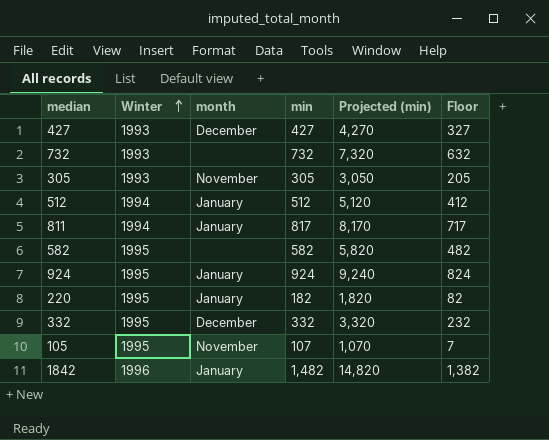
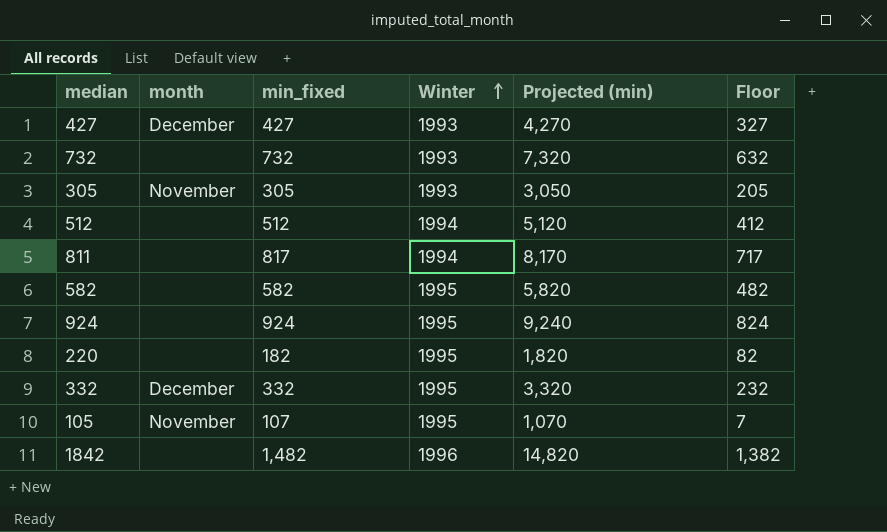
column name: min -> min_fixed
column Winter | position: 2 -> 4
512 | month: January -> none
811 | month: January -> none
924 | month: January -> none
220 | month: January -> none
1842 | month: January -> none

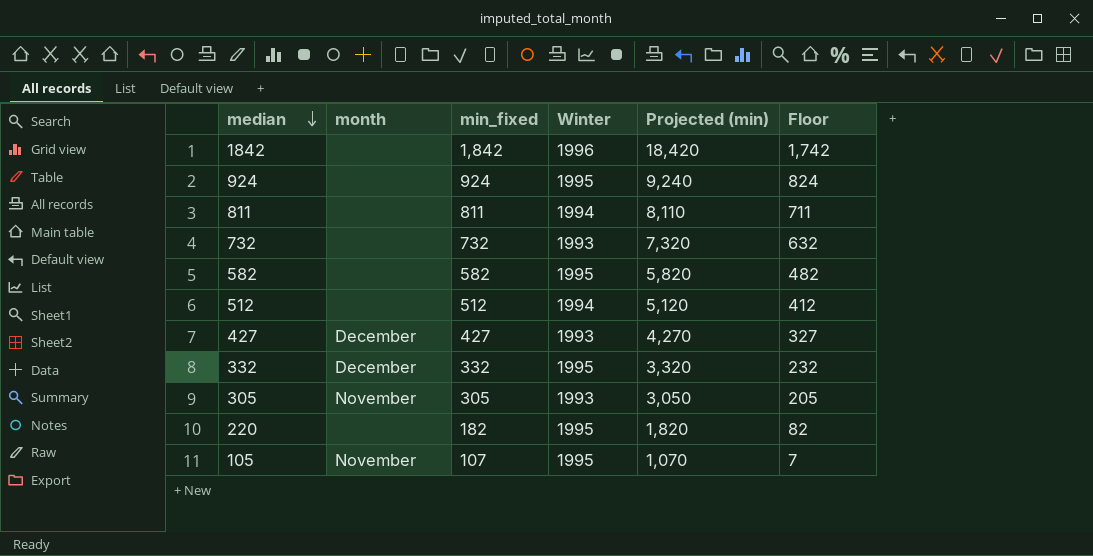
row order: Winter ascending -> median descending
1842 | min_fixed: 1,482 -> 1,842
1842 | Projected (min): 14,820 -> 18,420
1842 | Floor: 1,382 -> 1,742
811 | min_fixed: 817 -> 811
811 | Projected (min): 8,170 -> 8,110
811 | Floor: 717 -> 711

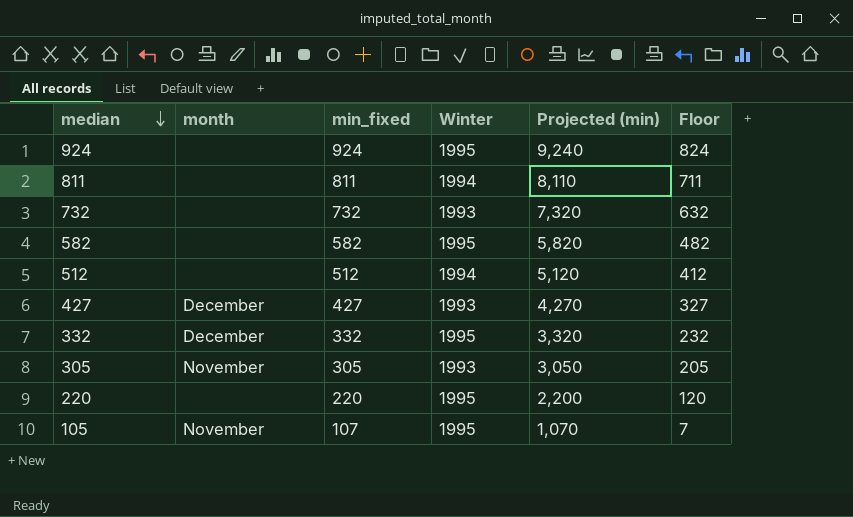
row 1842: none | 1,842 | 1996 | 18,420 | 1,742 -> none
220 | min_fixed: 182 -> 220
220 | Projected (min): 1,820 -> 2,200
220 | Floor: 82 -> 120

